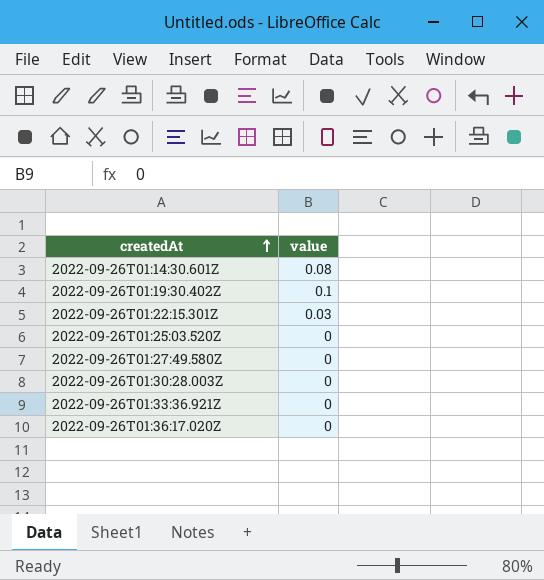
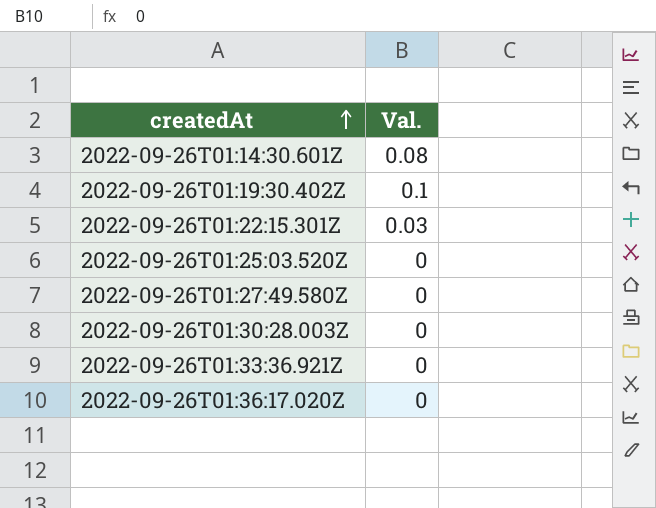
column name: value -> Val.

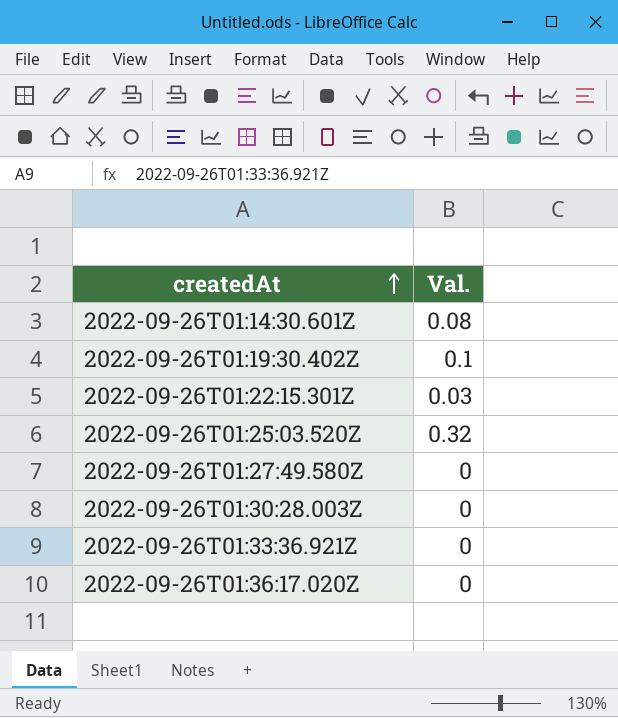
2022-09-26T01:25:03.520Z | Val.: 0 -> 0.32

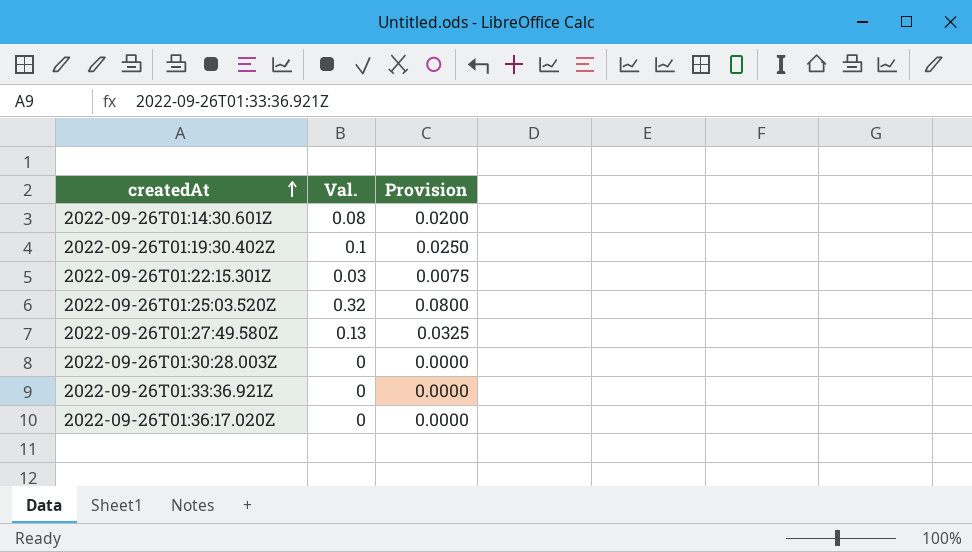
column Provision | formula: none -> [Val.] * 0.25
2022-09-26T01:27:49.580Z | Val.: 0 -> 0.13

